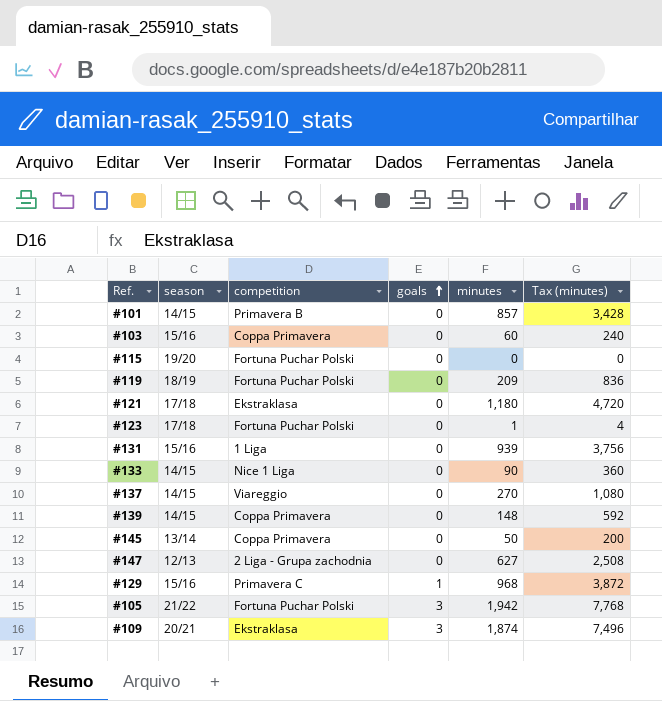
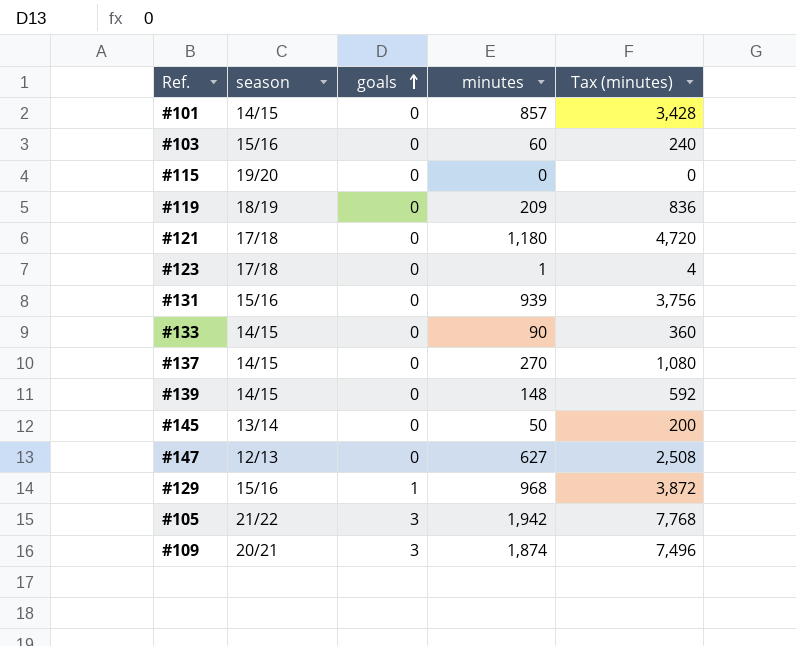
column competition | position: 3 -> none

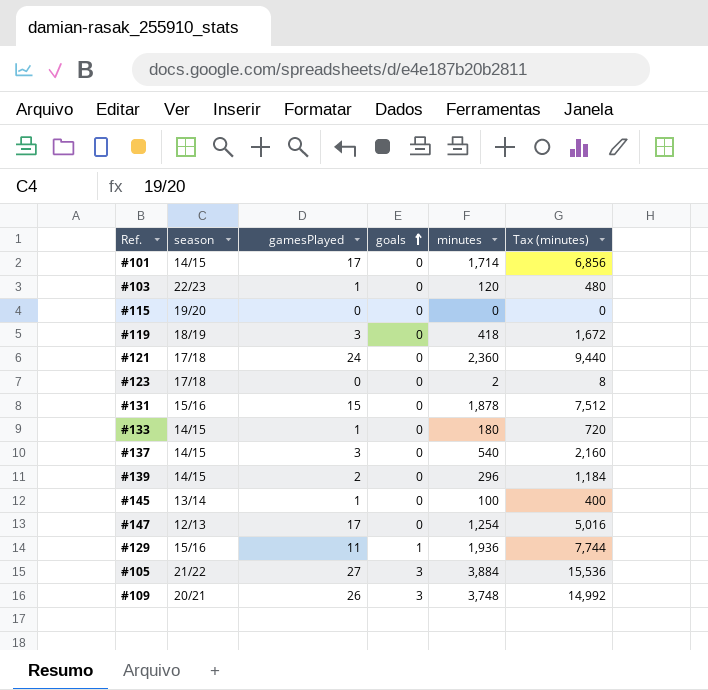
column gamesPlayed | position: none -> 3
#101 | minutes: 857 -> 1,714
#101 | Tax (minutes): 3,428 -> 6,856
#103 | season: 15/16 -> 22/23
#103 | minutes: 60 -> 120
#103 | Tax (minutes): 240 -> 480
#119 | minutes: 209 -> 418
#119 | Tax (minutes): 836 -> 1,672
#121 | minutes: 1,180 -> 2,360
#121 | Tax (minutes): 4,720 -> 9,440
#123 | minutes: 1 -> 2
#123 | Tax (minutes): 4 -> 8
#131 | minutes: 939 -> 1,878
#131 | Tax (minutes): 3,756 -> 7,512
#133 | minutes: 90 -> 180
#133 | Tax (minutes): 360 -> 720
#137 | minutes: 270 -> 540
#137 | Tax (minutes): 1,080 -> 2,160
#139 | minutes: 148 -> 296
#139 | Tax (minutes): 592 -> 1,184
#145 | minutes: 50 -> 100
#145 | Tax (minutes): 200 -> 400
#147 | minutes: 627 -> 1,254
#147 | Tax (minutes): 2,508 -> 5,016
#129 | minutes: 968 -> 1,936
#129 | Tax (minutes): 3,872 -> 7,744
#105 | minutes: 1,942 -> 3,884
#105 | Tax (minutes): 7,768 -> 15,536
#109 | minutes: 1,874 -> 3,748
#109 | Tax (minutes): 7,496 -> 14,992

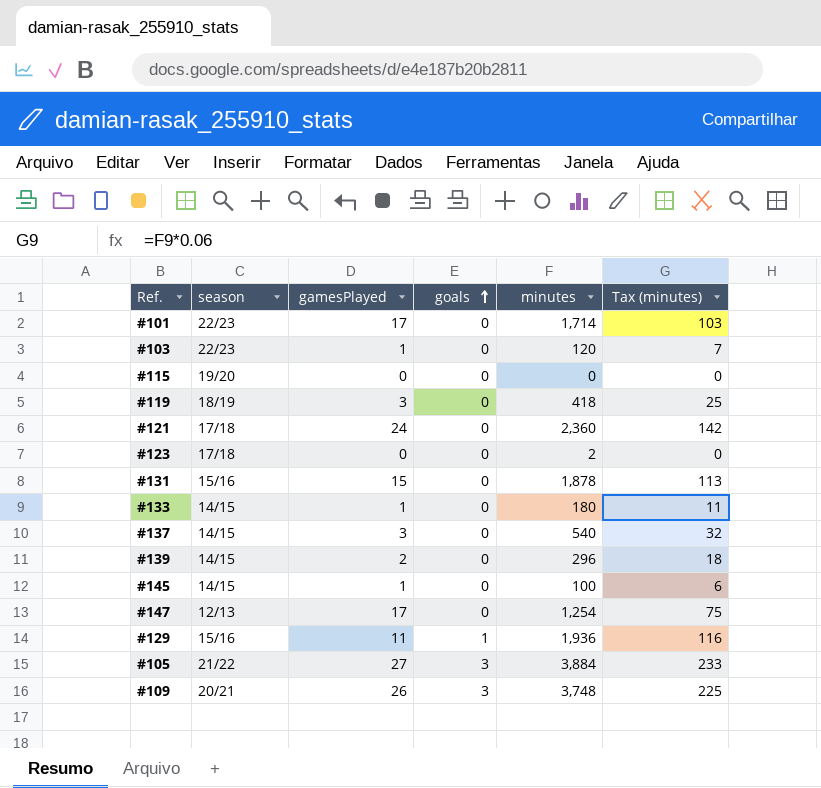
column Tax (minutes) | formula: [minutes] * 4 -> [minutes] * 0.06
#101 | season: 14/15 -> 22/23
#145 | season: 13/14 -> 14/15

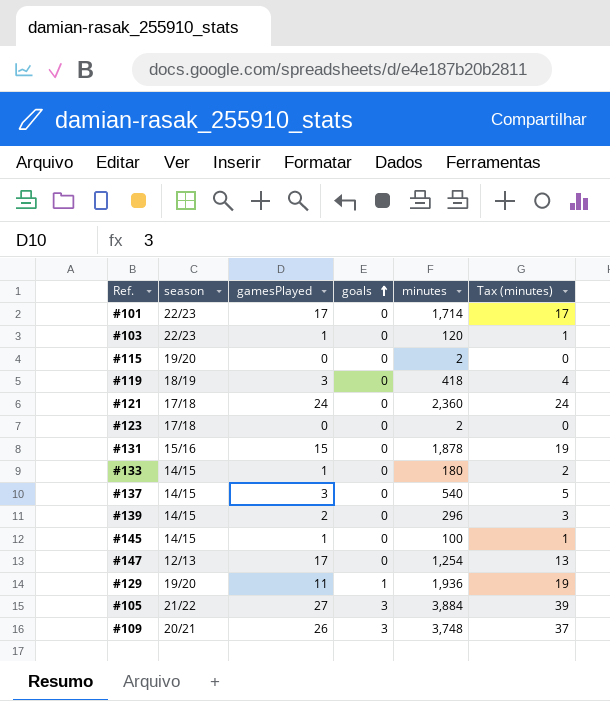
column Tax (minutes) | formula: [minutes] * 0.06 -> [minutes] * 0.01
#115 | minutes: 0 -> 2
#129 | season: 15/16 -> 19/20

